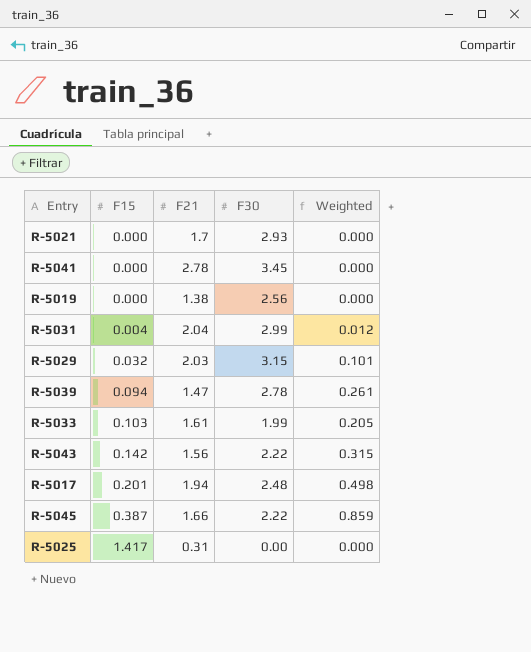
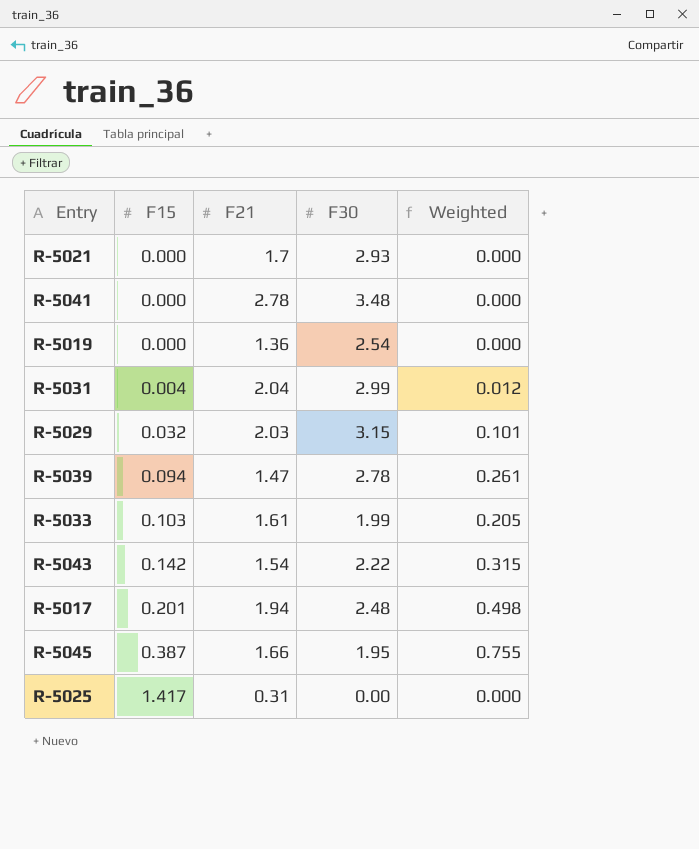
R-5041 | F30: 3.45 -> 3.48
R-5019 | F21: 1.38 -> 1.36
R-5019 | F30: 2.56 -> 2.54
R-5043 | F21: 1.56 -> 1.54
R-5045 | F30: 2.22 -> 1.95
R-5045 | Weighted: 0.859 -> 0.755

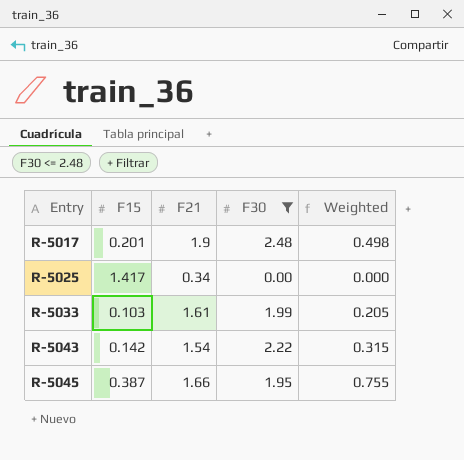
filter: none -> F30 <= 2.48
row order: F15 ascending -> Entry ascending
R-5017 | F21: 1.94 -> 1.9
R-5025 | F21: 0.31 -> 0.34

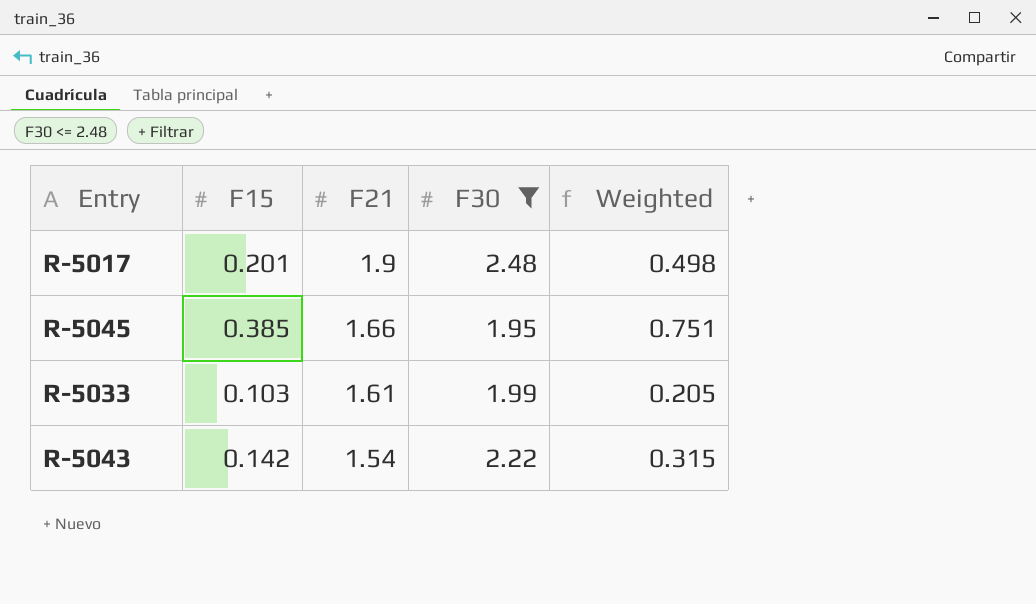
row order: Entry ascending -> F21 descending
row R-5025: 1.417 | 0.34 | 0.00 | 0.000 -> none
R-5045 | F15: 0.387 -> 0.385
R-5045 | Weighted: 0.755 -> 0.751

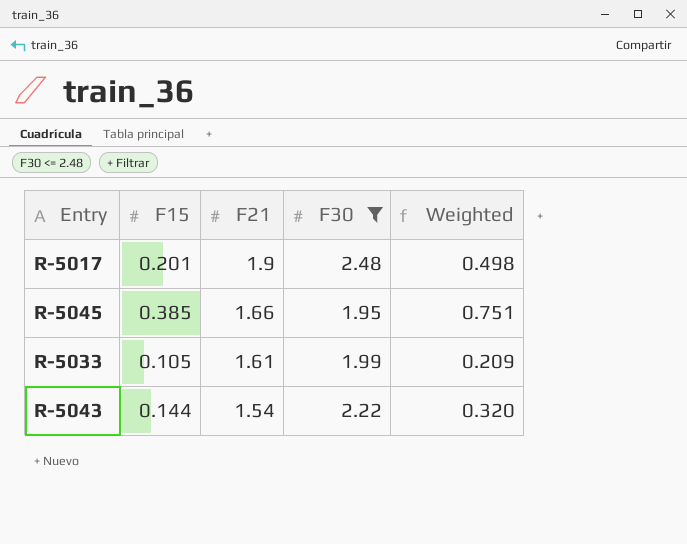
R-5033 | F15: 0.103 -> 0.105
R-5033 | Weighted: 0.205 -> 0.209
R-5043 | F15: 0.142 -> 0.144
R-5043 | Weighted: 0.315 -> 0.320

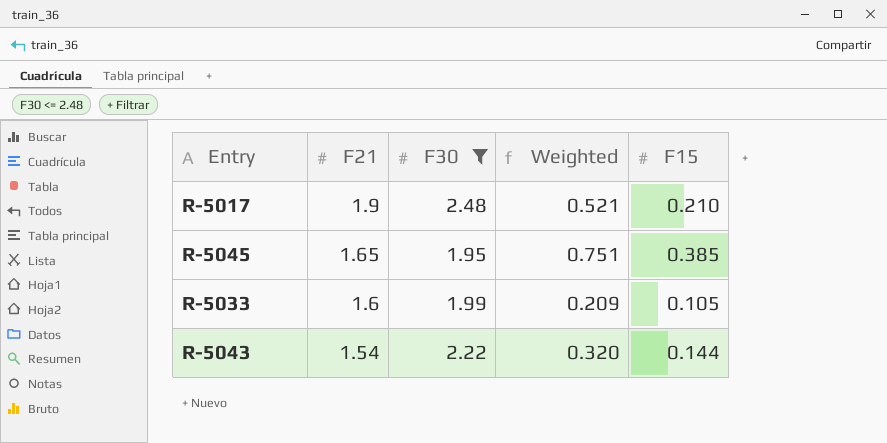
column F15 | position: 2 -> 5
R-5017 | Weighted: 0.498 -> 0.521
R-5017 | F15: 0.201 -> 0.210
R-5045 | F21: 1.66 -> 1.65
R-5033 | F21: 1.61 -> 1.6

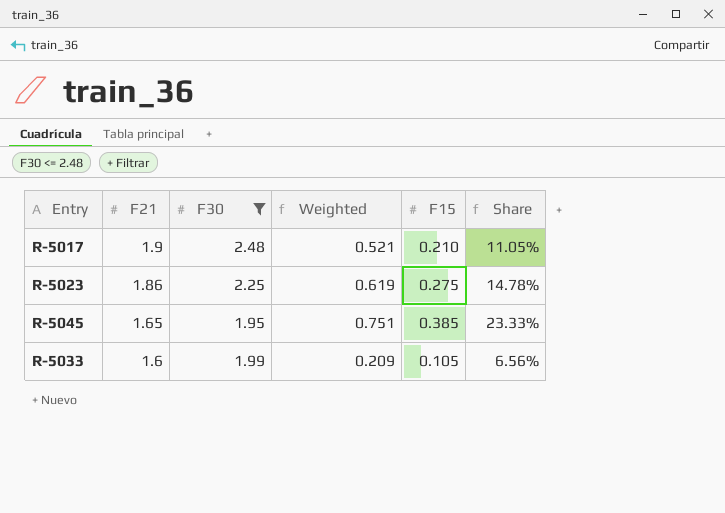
column Share | formula: none -> [F15] / [F21]
row R-5043: 1.54 | 2.22 | 0.320 | 0.144 -> none
row R-5023: none -> 1.86 | 2.25 | 0.619 | 0.275 | 14.78%

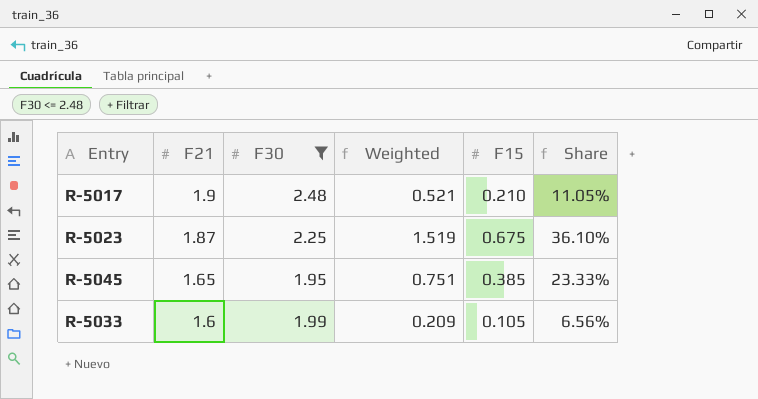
R-5023 | F21: 1.86 -> 1.87
R-5023 | Weighted: 0.619 -> 1.519
R-5023 | F15: 0.275 -> 0.675
R-5023 | Share: 14.78% -> 36.10%

